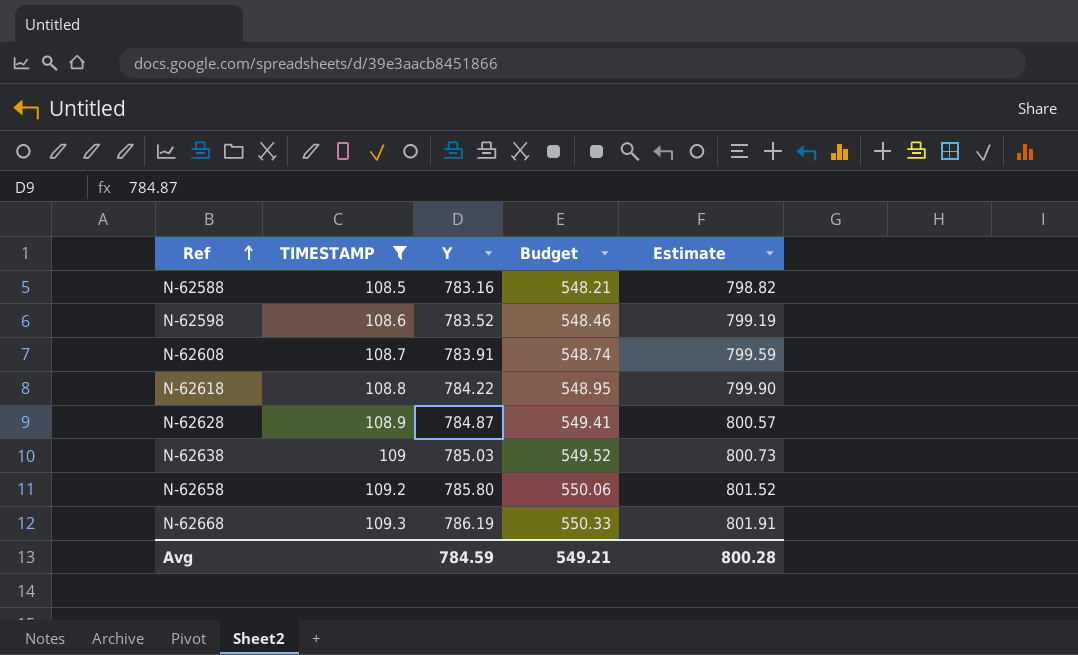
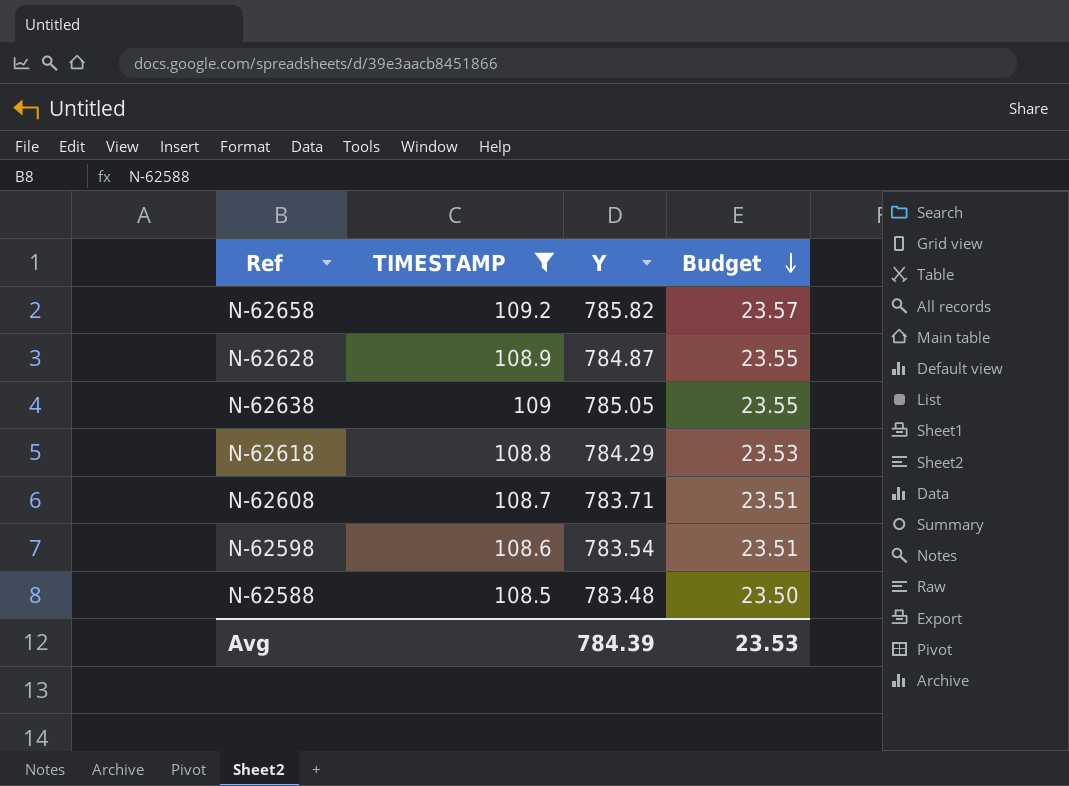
row order: Ref ascending -> Budget descending
column Estimate | formula: [Y] * 1.02 -> none
column Budget | formula: [Y] * 0.7 -> [Y] * 0.03
row N-62668: 109.3 | 786.19 | 550.33 | 801.91 -> none
N-62658 | Y: 785.80 -> 785.82
N-62638 | Y: 785.03 -> 785.05
N-62618 | Y: 784.22 -> 784.29
N-62608 | Y: 783.91 -> 783.71
N-62598 | Y: 783.52 -> 783.54
N-62588 | Y: 783.16 -> 783.48
Avg | Y: 784.59 -> 784.39
Avg | Budget: 549.21 -> 23.53

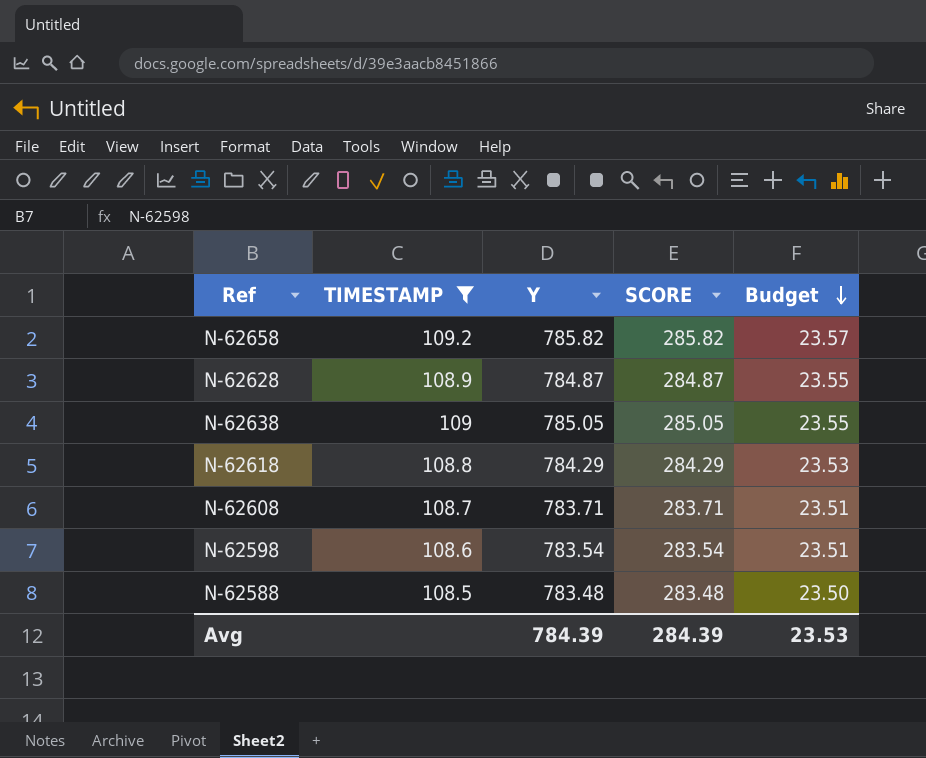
column SCORE | formula: none -> [Y] - 500

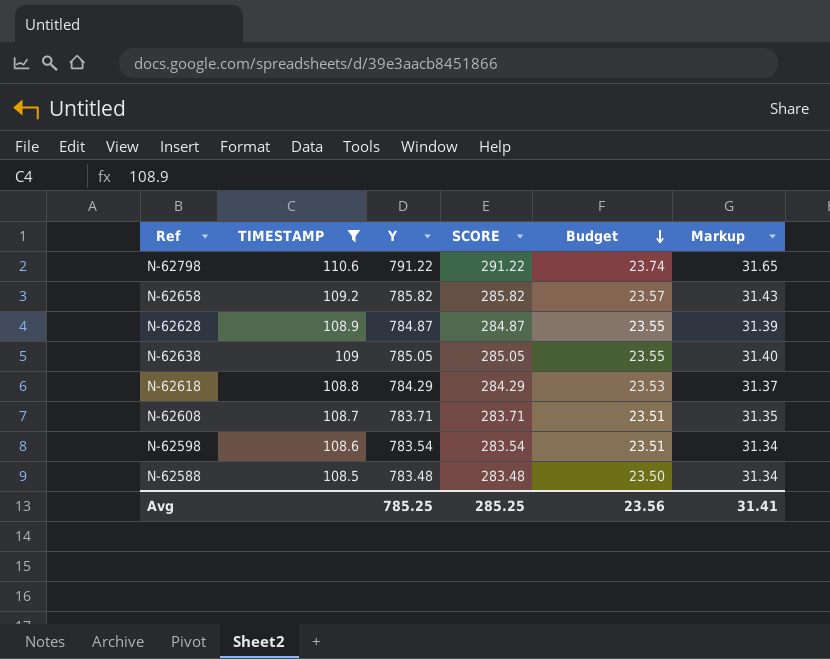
column Markup | formula: none -> [Y] * 0.04
row N-62798: none -> 110.6 | 791.22 | 291.22 | 23.74 | 31.65
Avg | Y: 784.39 -> 785.25
Avg | SCORE: 284.39 -> 285.25
Avg | Budget: 23.53 -> 23.56

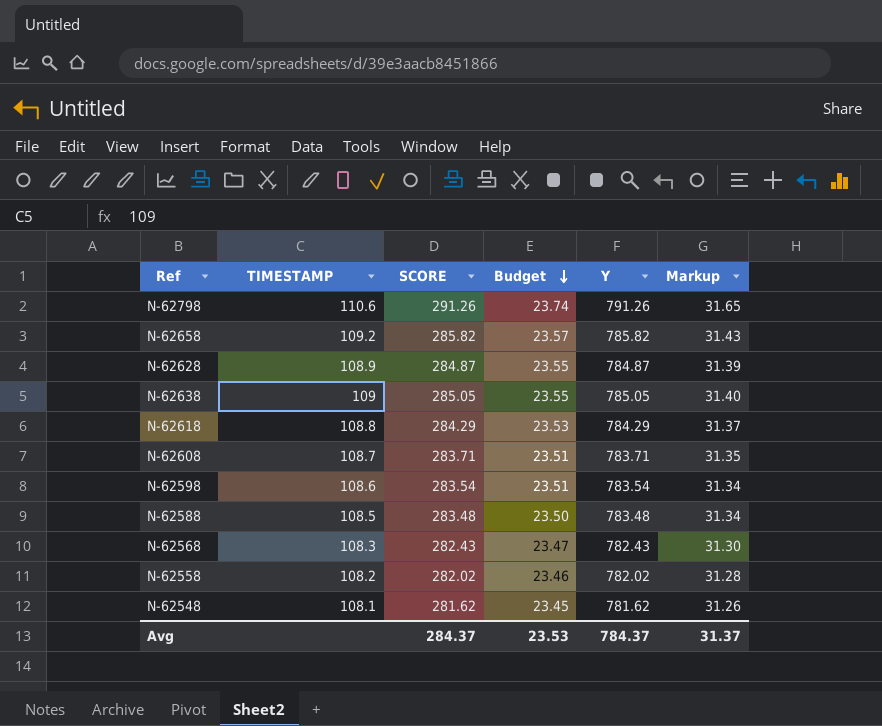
filter: TIMESTAMP >= 108.5 -> none
column Y | position: 3 -> 5
N-62798 | SCORE: 291.22 -> 291.26
N-62798 | Y: 791.22 -> 791.26
Avg | SCORE: 285.25 -> 284.37
Avg | Budget: 23.56 -> 23.53
Avg | Y: 785.25 -> 784.37
Avg | Markup: 31.41 -> 31.37

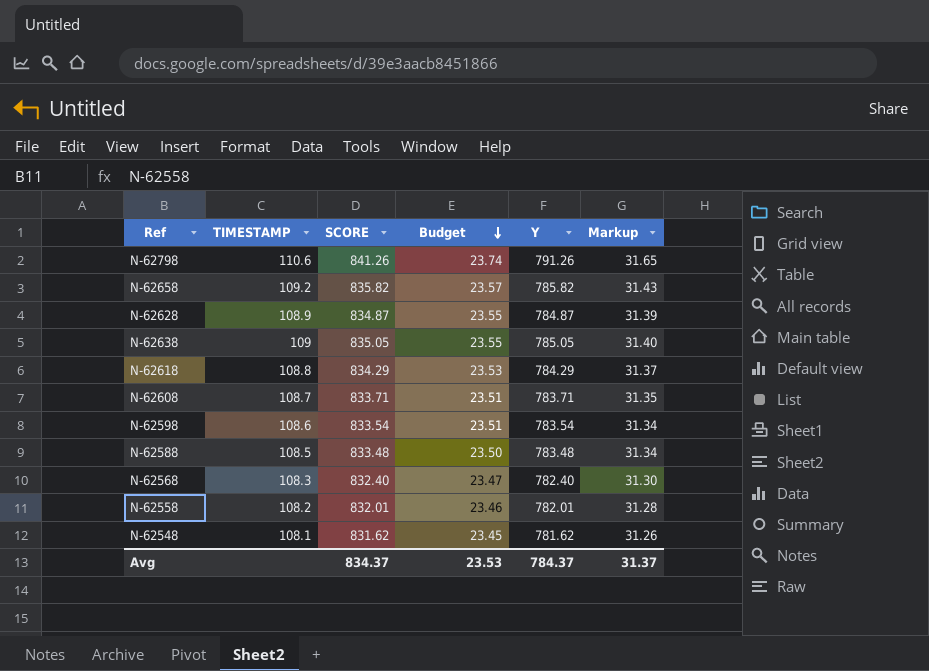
column SCORE | formula: [Y] - 500 -> [Y] + 50
N-62568 | Y: 782.43 -> 782.40
N-62558 | Y: 782.02 -> 782.01
Avg | SCORE: 284.37 -> 834.37

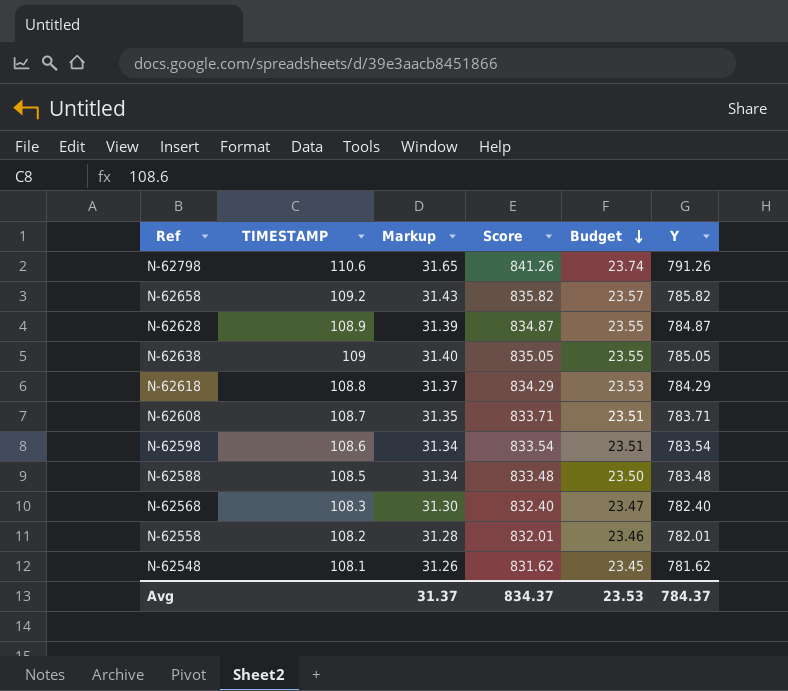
column Markup | position: 6 -> 3
column name: SCORE -> Score

